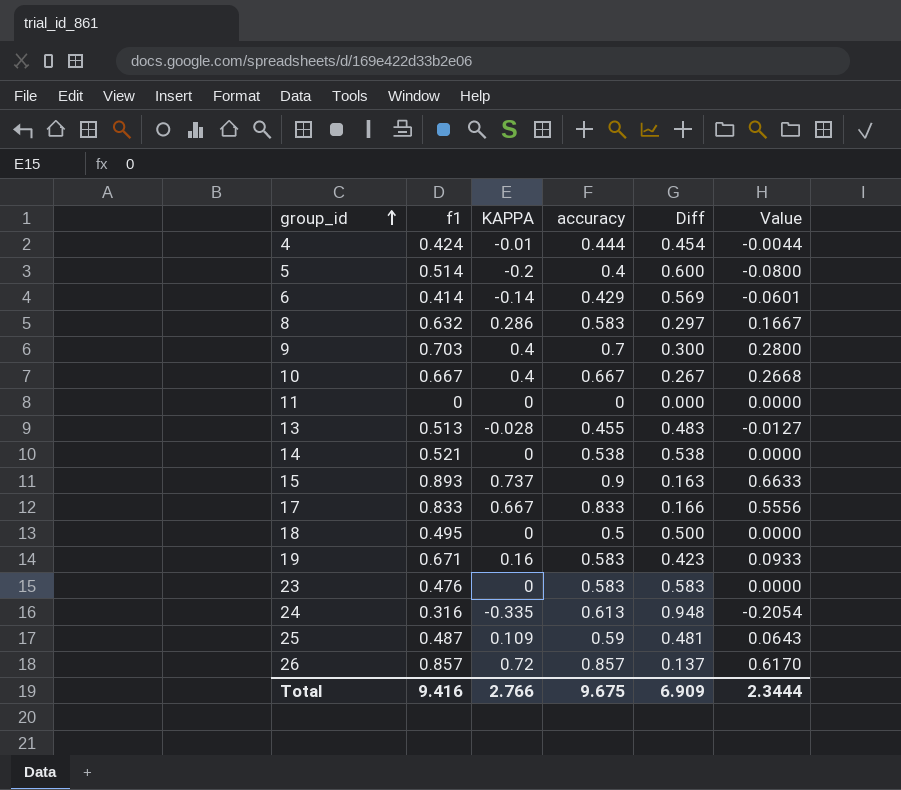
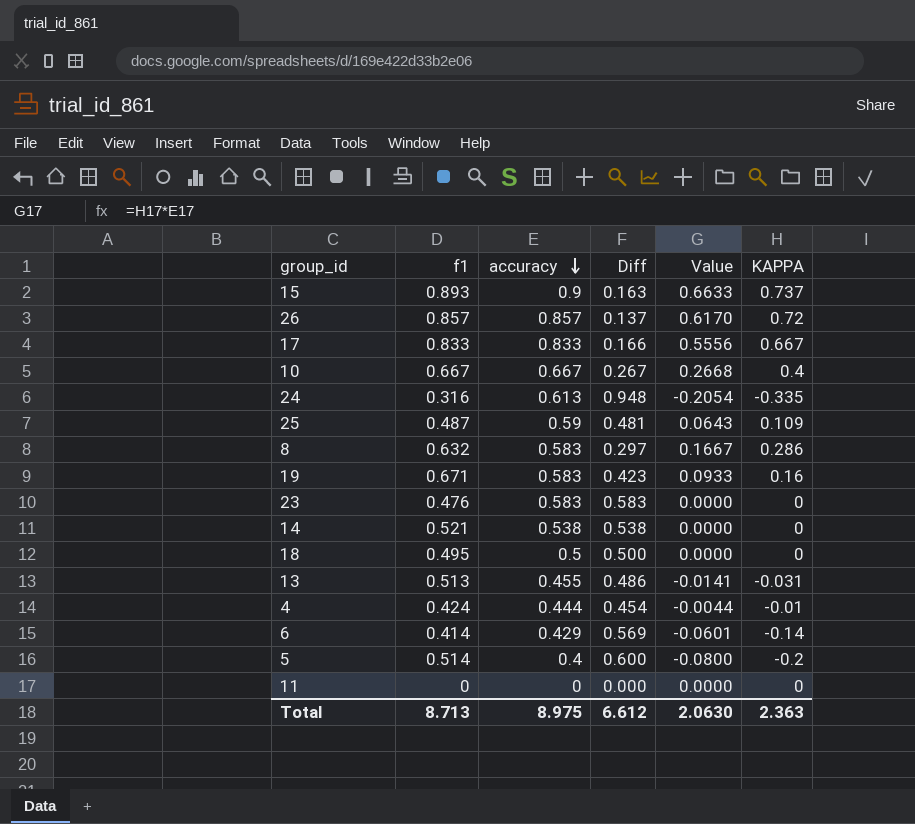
row order: group_id ascending -> accuracy descending
column KAPPA | position: 3 -> 6
row 9: 0.703 | 0.4 | 0.7 | 0.300 | 0.2800 -> none
13 | Diff: 0.483 -> 0.486
13 | Value: -0.0127 -> -0.0141
13 | KAPPA: -0.028 -> -0.031
Total | f1: 9.416 -> 8.713
Total | accuracy: 9.675 -> 8.975
Total | Diff: 6.909 -> 6.612
Total | Value: 2.3444 -> 2.0630
Total | KAPPA: 2.766 -> 2.363

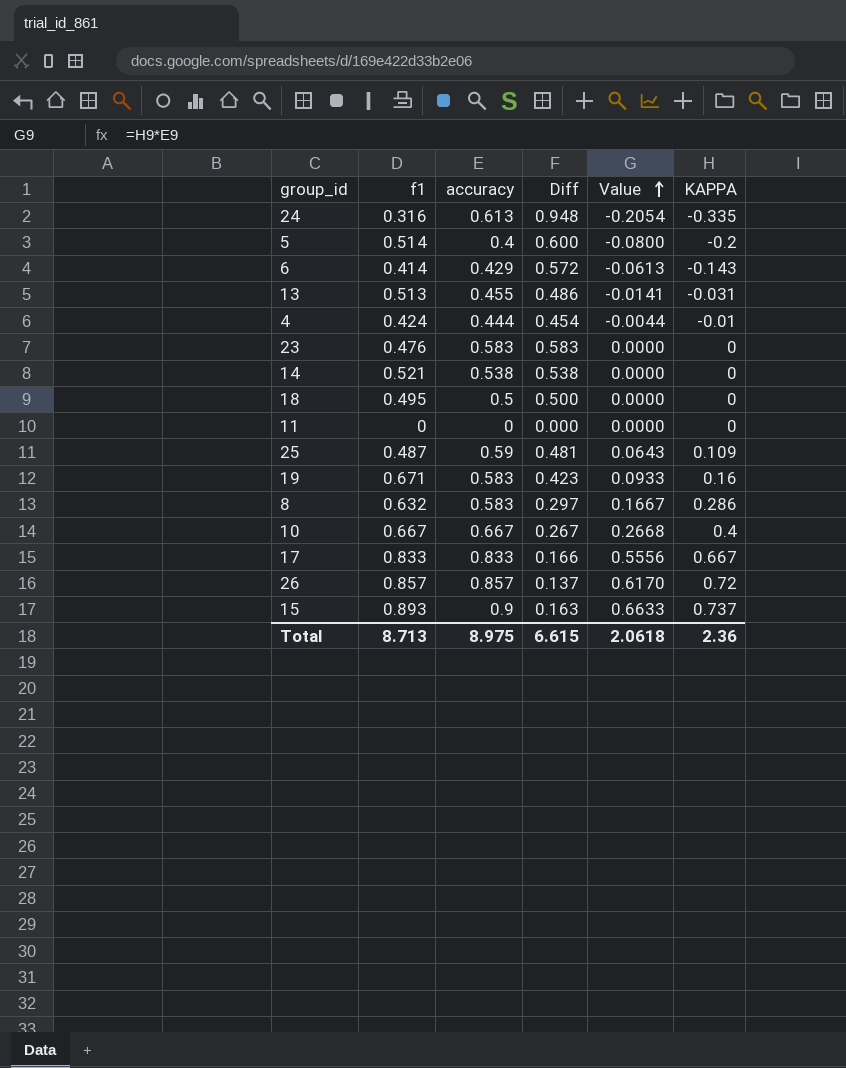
row order: accuracy descending -> Value ascending
6 | Diff: 0.569 -> 0.572
6 | Value: -0.0601 -> -0.0613
6 | KAPPA: -0.14 -> -0.143
Total | Diff: 6.612 -> 6.615
Total | Value: 2.0630 -> 2.0618
Total | KAPPA: 2.363 -> 2.36

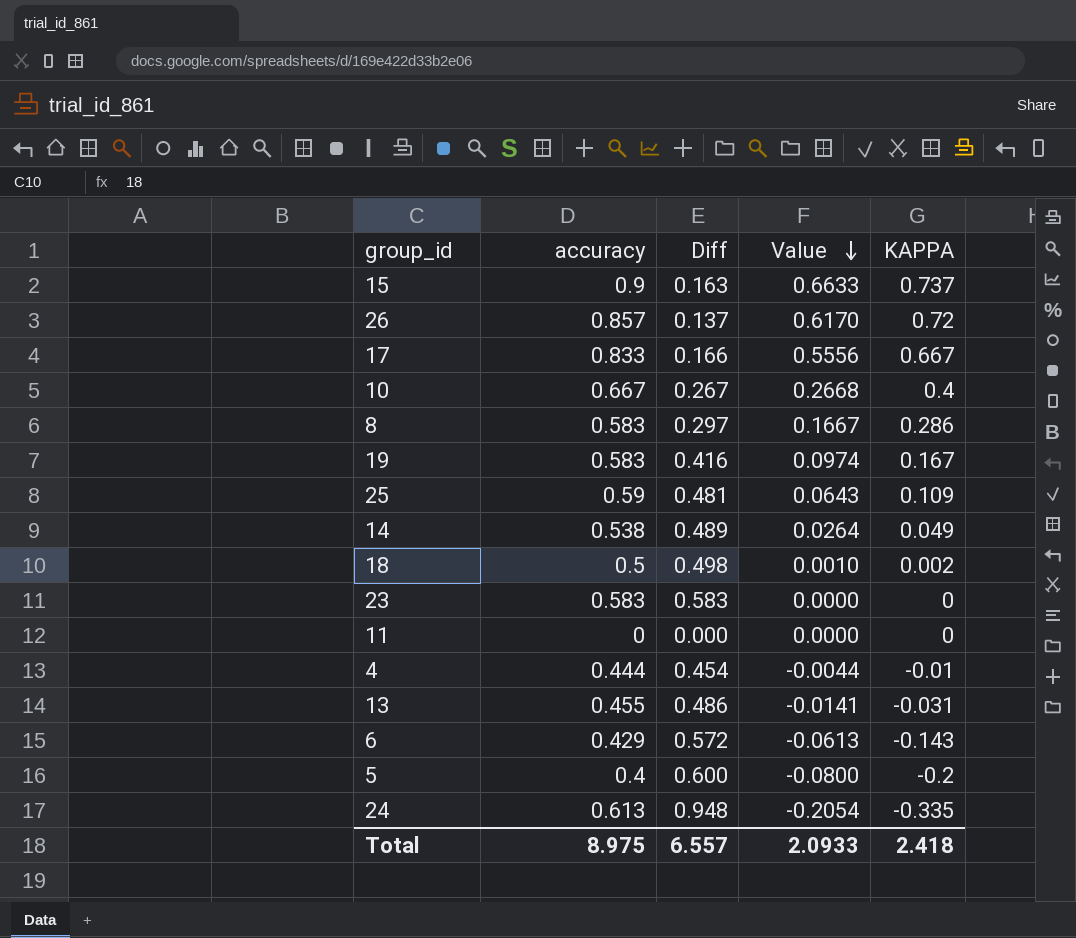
row order: Value ascending -> Value descending
column f1 | position: 2 -> none
19 | Diff: 0.423 -> 0.416
19 | Value: 0.0933 -> 0.0974
19 | KAPPA: 0.16 -> 0.167
14 | Diff: 0.538 -> 0.489
14 | Value: 0.0000 -> 0.0264
14 | KAPPA: 0 -> 0.049
18 | Diff: 0.500 -> 0.498
18 | Value: 0.0000 -> 0.0010
18 | KAPPA: 0 -> 0.002
Total | Diff: 6.615 -> 6.557
Total | Value: 2.0618 -> 2.0933
Total | KAPPA: 2.36 -> 2.418

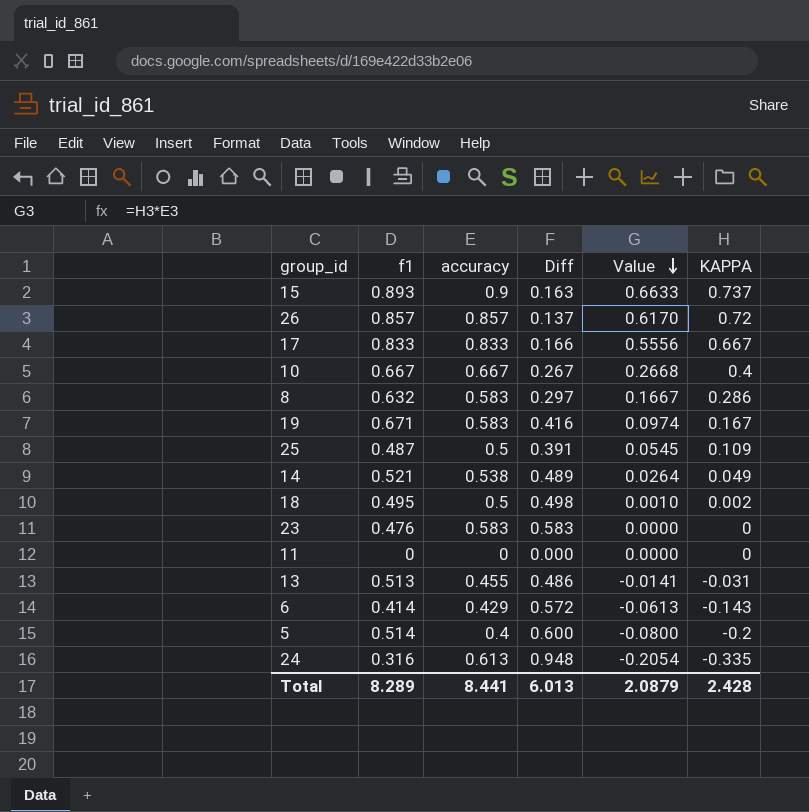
column f1 | position: none -> 2
row 4: 0.444 | 0.454 | -0.0044 | -0.01 -> none
25 | accuracy: 0.59 -> 0.5
25 | Diff: 0.481 -> 0.391
25 | Value: 0.0643 -> 0.0545
Total | accuracy: 8.975 -> 8.441
Total | Diff: 6.557 -> 6.013
Total | Value: 2.0933 -> 2.0879
Total | KAPPA: 2.418 -> 2.428

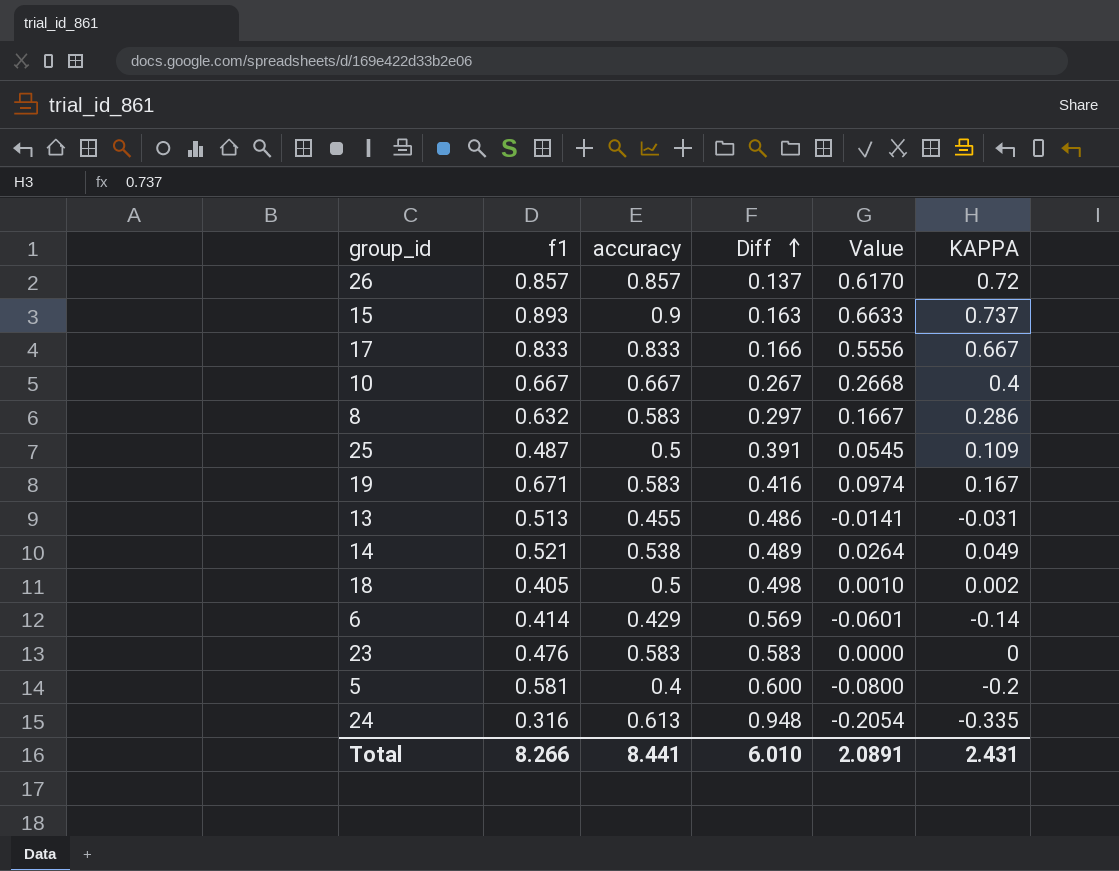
row order: Value descending -> Diff ascending
row 11: 0 | 0 | 0.000 | 0.0000 | 0 -> none
18 | f1: 0.495 -> 0.405
6 | Diff: 0.572 -> 0.569
6 | Value: -0.0613 -> -0.0601
6 | KAPPA: -0.143 -> -0.14
5 | f1: 0.514 -> 0.581
Total | f1: 8.289 -> 8.266
Total | Diff: 6.013 -> 6.010
Total | Value: 2.0879 -> 2.0891
Total | KAPPA: 2.428 -> 2.431

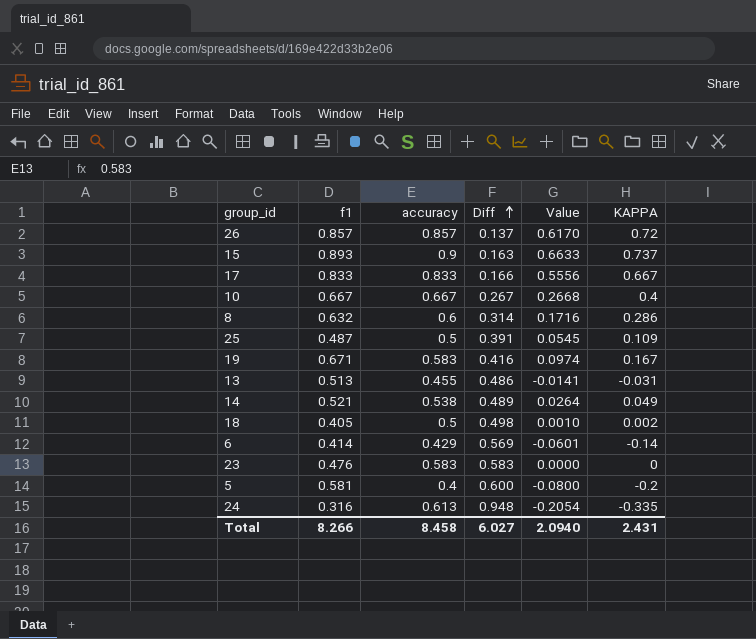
8 | accuracy: 0.583 -> 0.6
8 | Diff: 0.297 -> 0.314
8 | Value: 0.1667 -> 0.1716
Total | accuracy: 8.441 -> 8.458
Total | Diff: 6.010 -> 6.027
Total | Value: 2.0891 -> 2.0940

